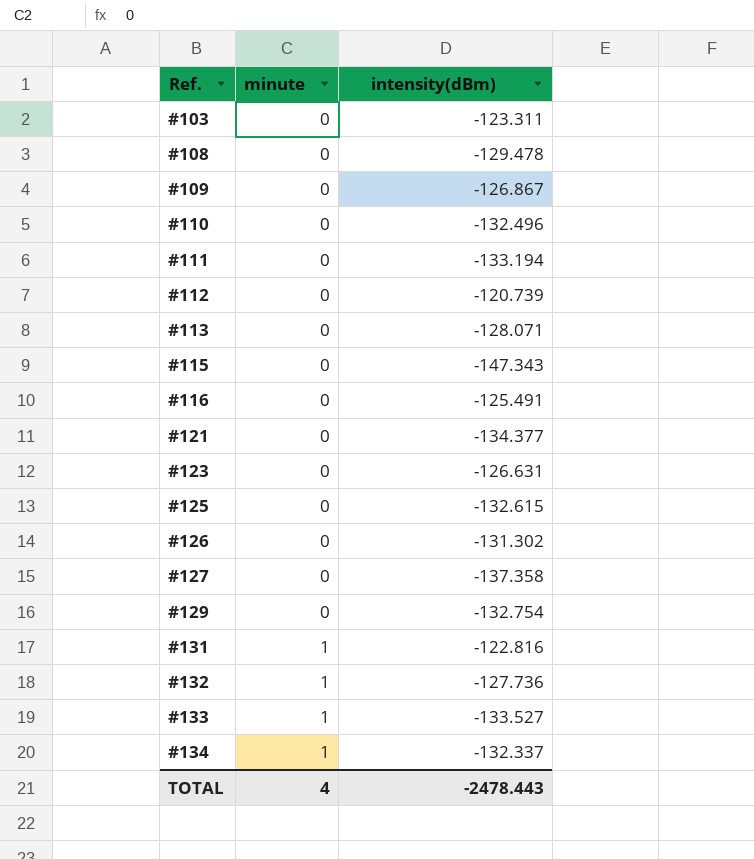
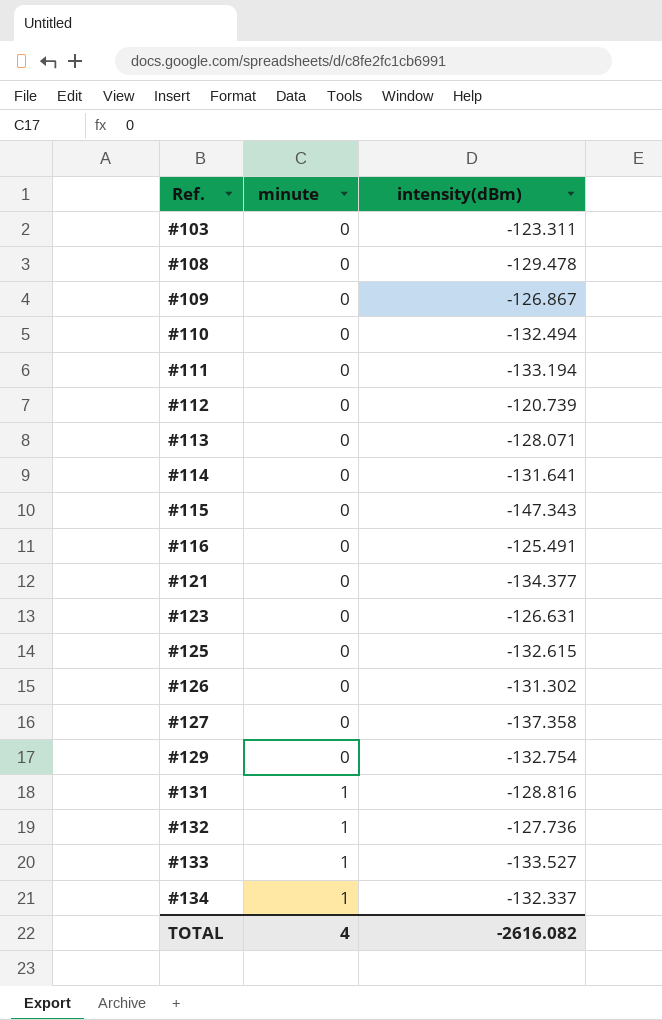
#110 | intensity(dBm): -132.496 -> -132.494
row #114: none -> 0 | -131.641
#131 | intensity(dBm): -122.816 -> -128.816
TOTAL | intensity(dBm): -2478.443 -> -2616.082

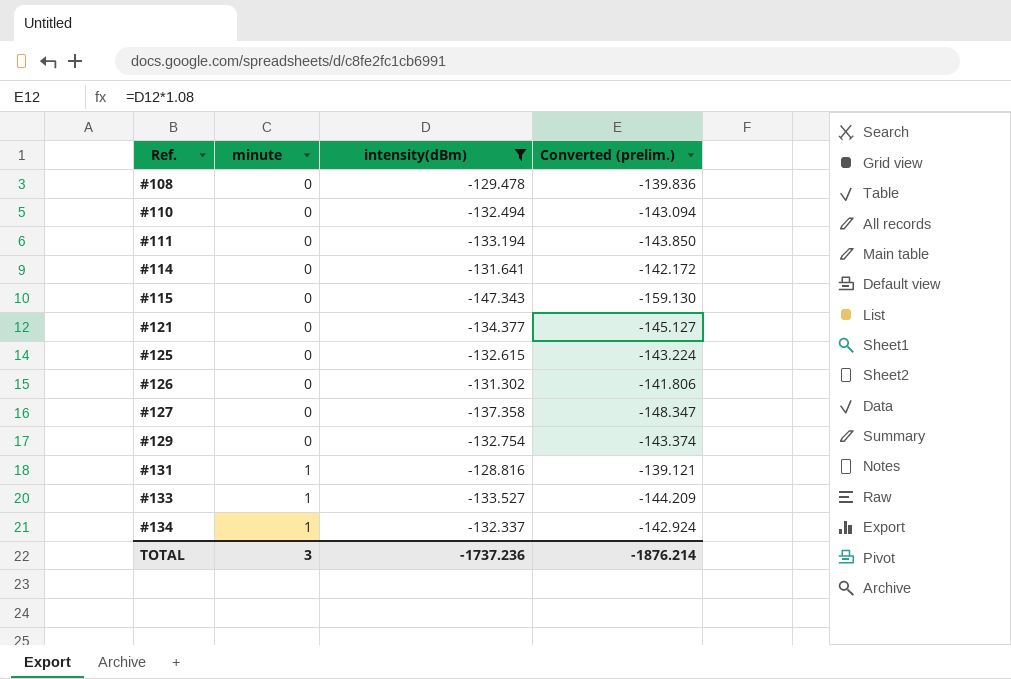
filter: none -> intensity(dBm) <= -128.816
column Converted (prelim.) | formula: none -> [intensity(dBm)] * 1.08
TOTAL | minute: 4 -> 3
TOTAL | intensity(dBm): -2616.082 -> -1737.236

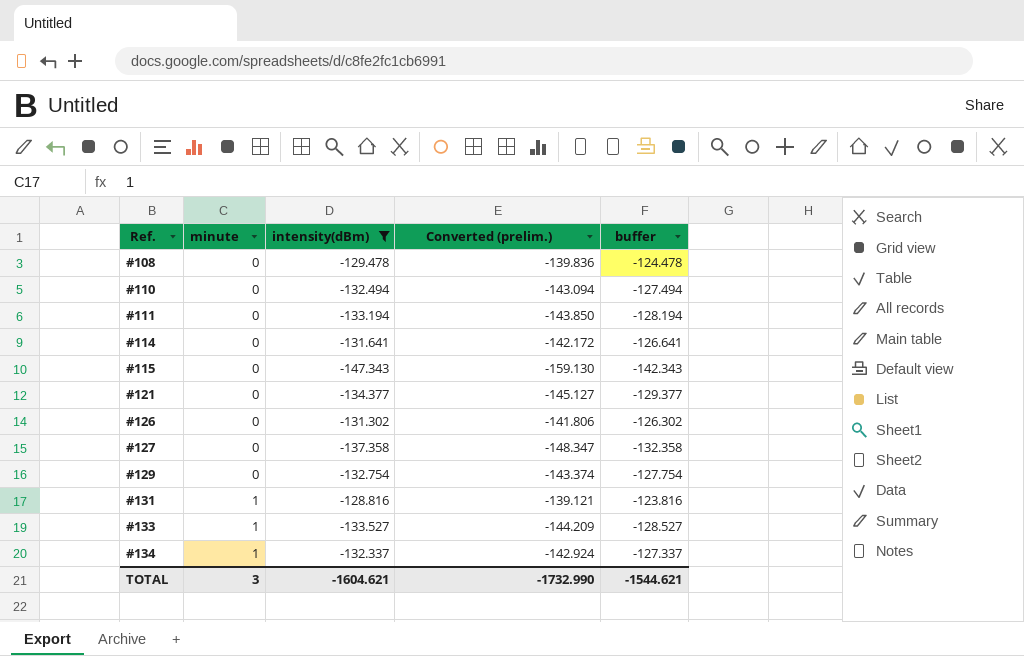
column buffer | formula: none -> [intensity(dBm)] + 5
row #125: 0 | -132.615 | -143.224 -> none
TOTAL | intensity(dBm): -1737.236 -> -1604.621
TOTAL | Converted (prelim.): -1876.214 -> -1732.990

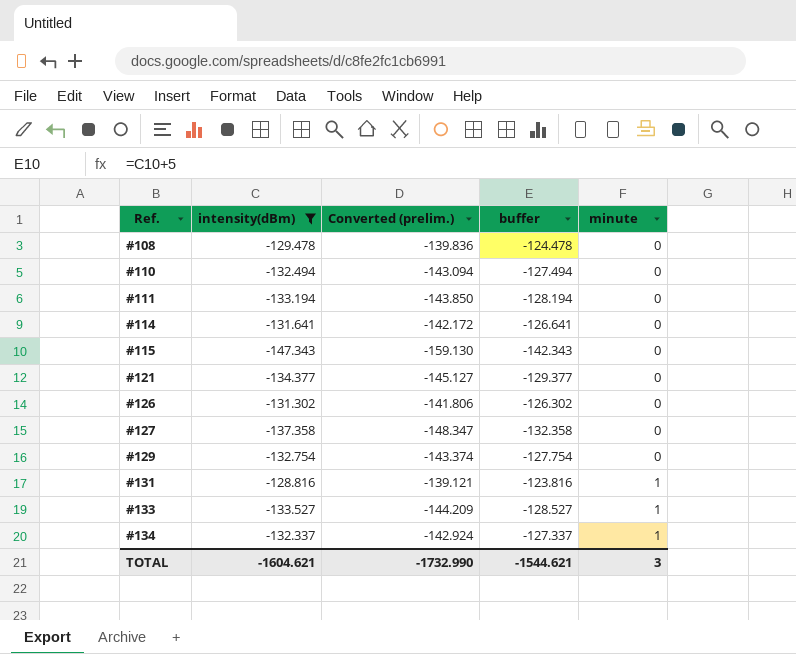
column minute | position: 2 -> 5

